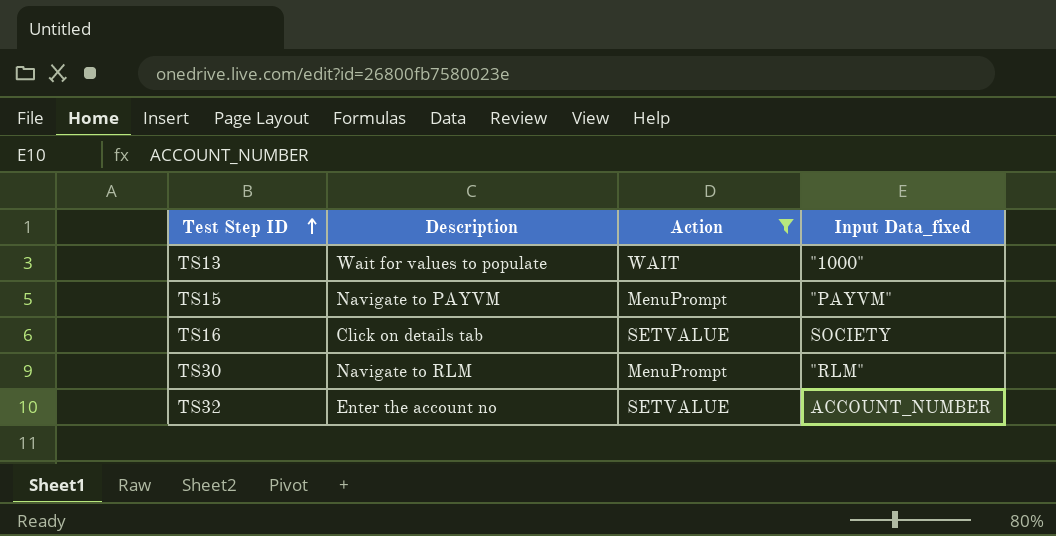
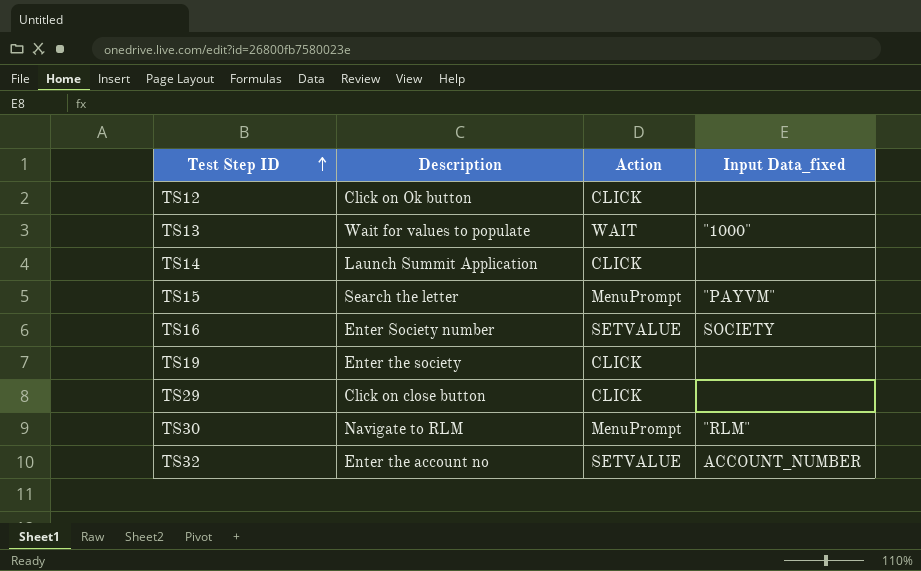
filter: Action != CLICK -> none
TS15 | Description: Navigate to PAYVM -> Search the letter
TS16 | Description: Click on details tab -> Enter Society number

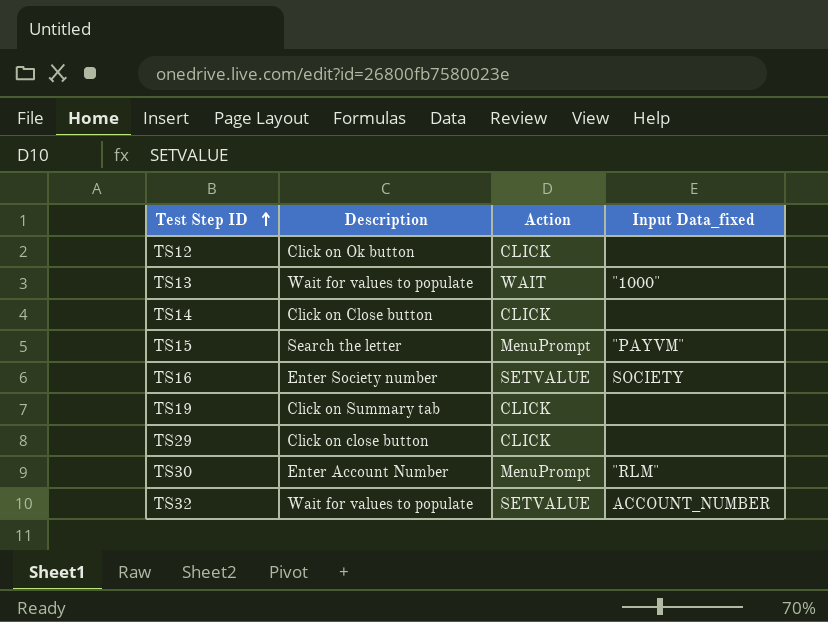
TS14 | Description: Launch Summit Application -> Click on Close button
TS19 | Description: Enter the society -> Click on Summary tab
TS30 | Description: Navigate to RLM -> Enter Account Number
TS32 | Description: Enter the account no -> Wait for values to populate

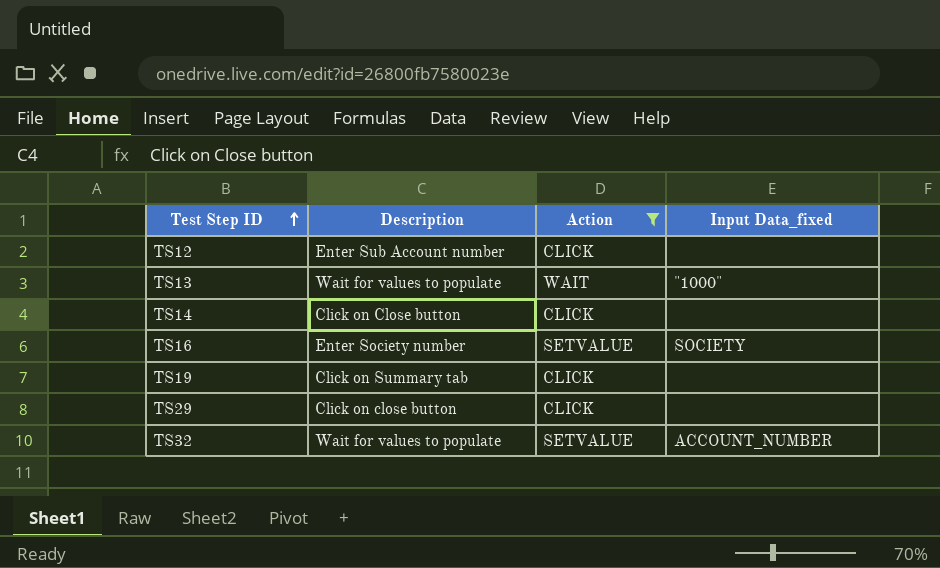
filter: none -> Action != MenuPrompt
TS12 | Description: Click on Ok button -> Enter Sub Account number

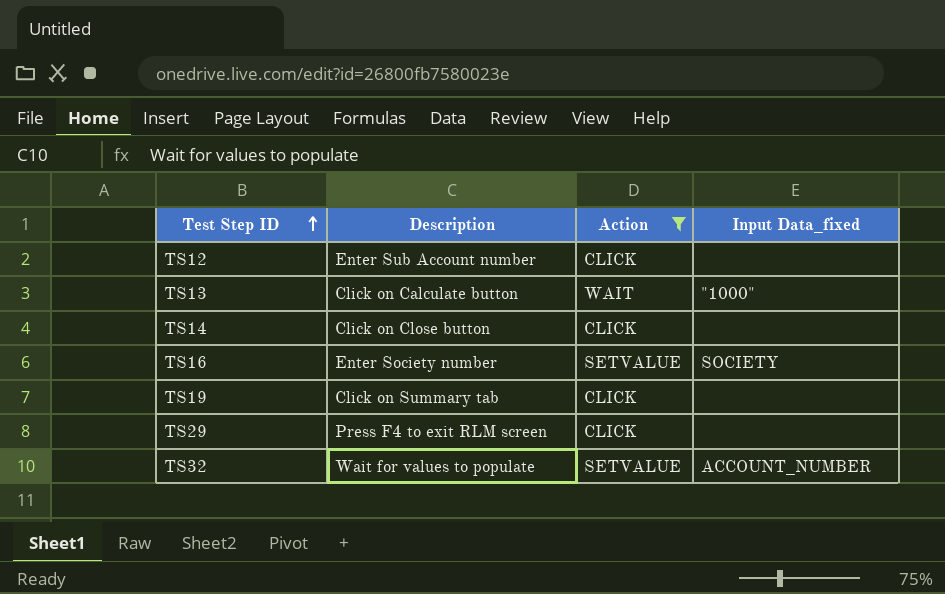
TS13 | Description: Wait for values to populate -> Click on Calculate button
TS29 | Description: Click on close button -> Press F4 to exit RLM screen

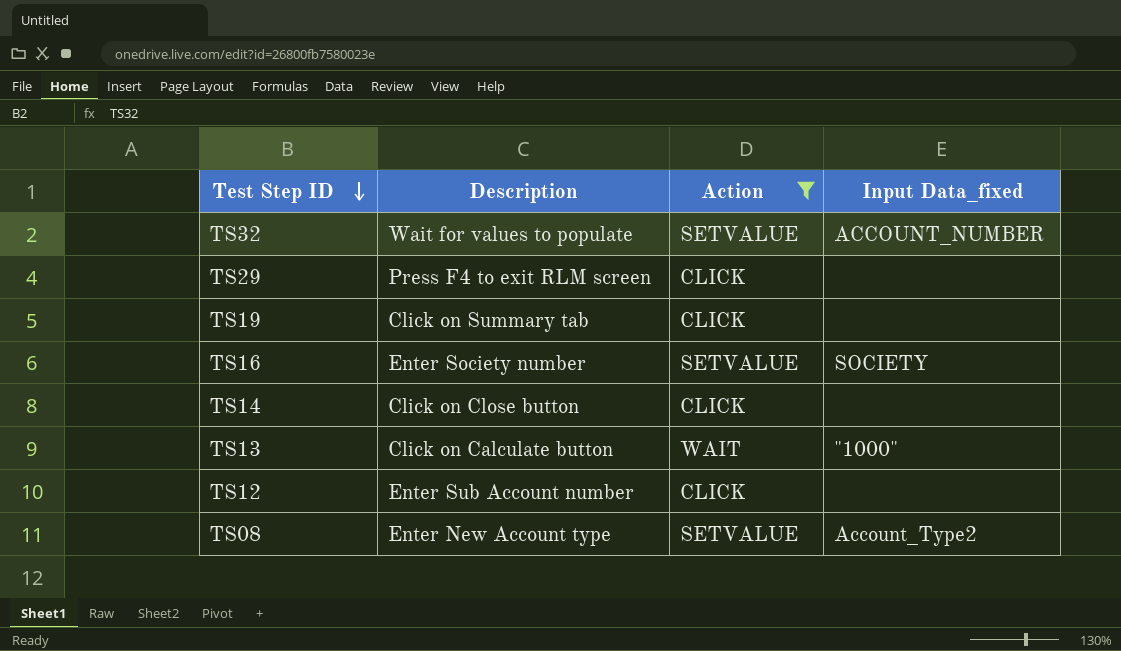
row order: Test Step ID ascending -> Test Step ID descending
row TS08: none -> Enter New Account type | SETVALUE | Account_Type2

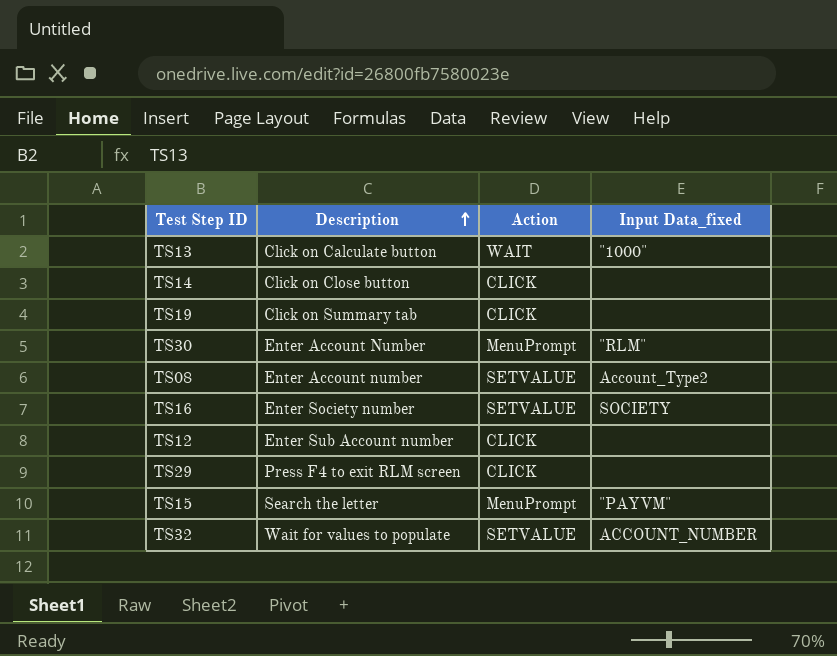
filter: Action != MenuPrompt -> none
row order: Test Step ID descending -> Description ascending
TS08 | Description: Enter New Account type -> Enter Account number

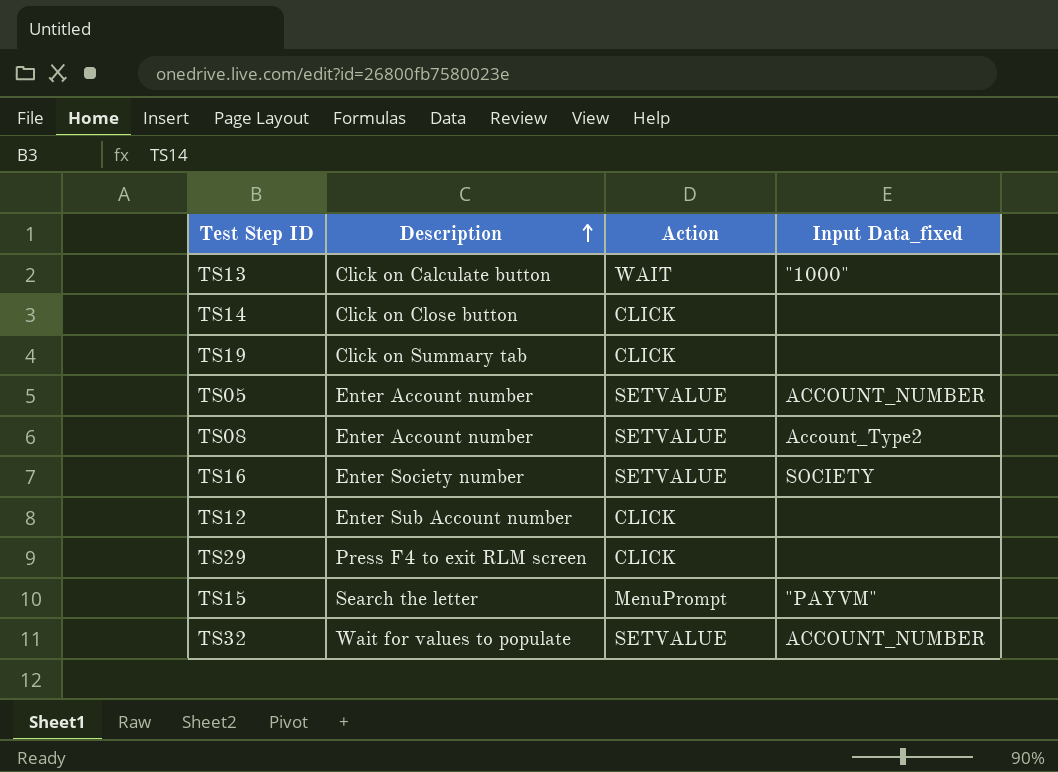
row TS30: Enter Account Number | MenuPrompt | "RLM" -> none
row TS05: none -> Enter Account number | SETVALUE | ACCOUNT_NUMBER

